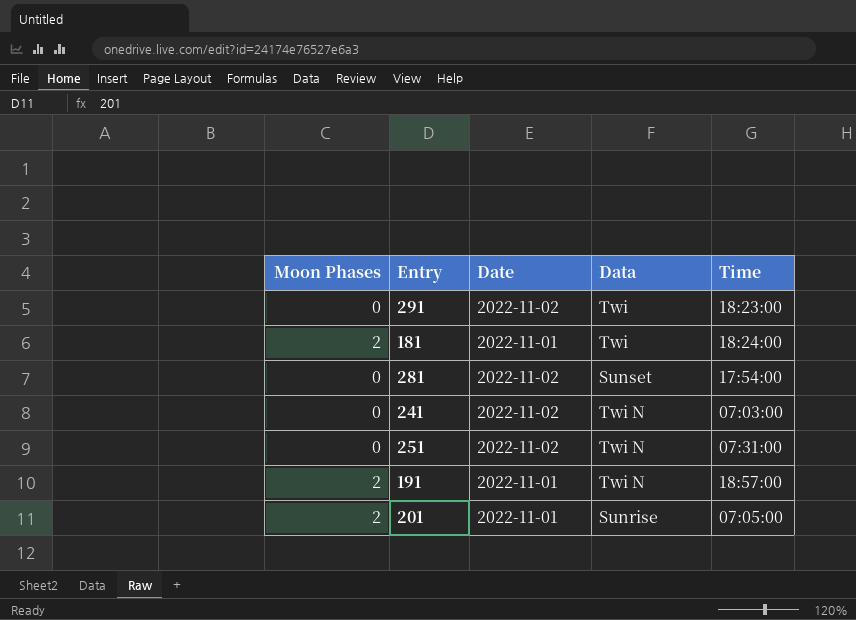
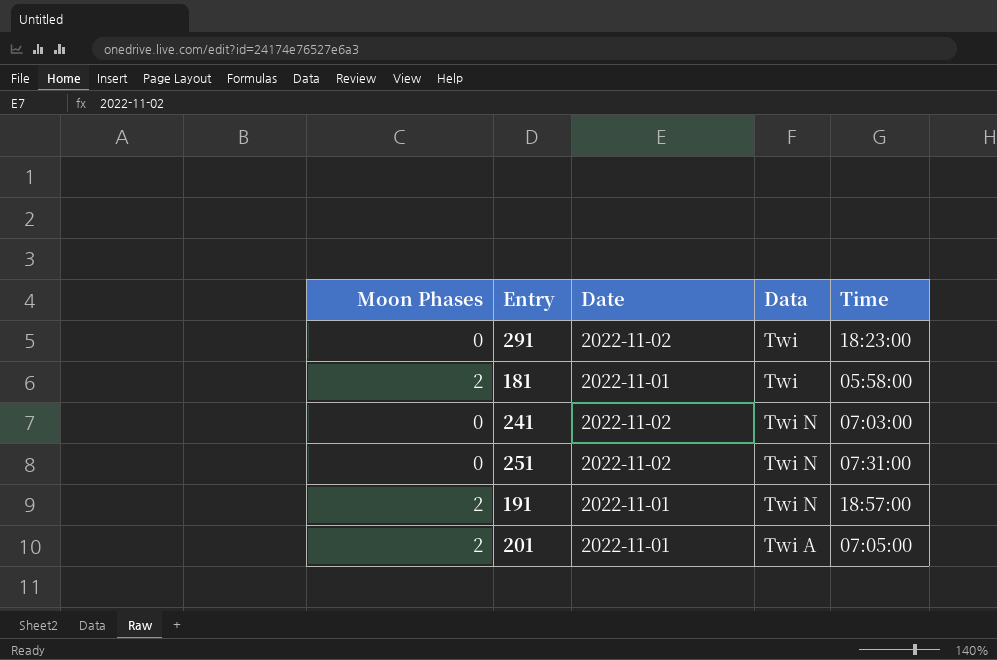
row 281: 0 | 2022-11-02 | Sunset | 17:54:00 -> none
181 | Time: 18:24:00 -> 05:58:00
201 | Data: Sunrise -> Twi A

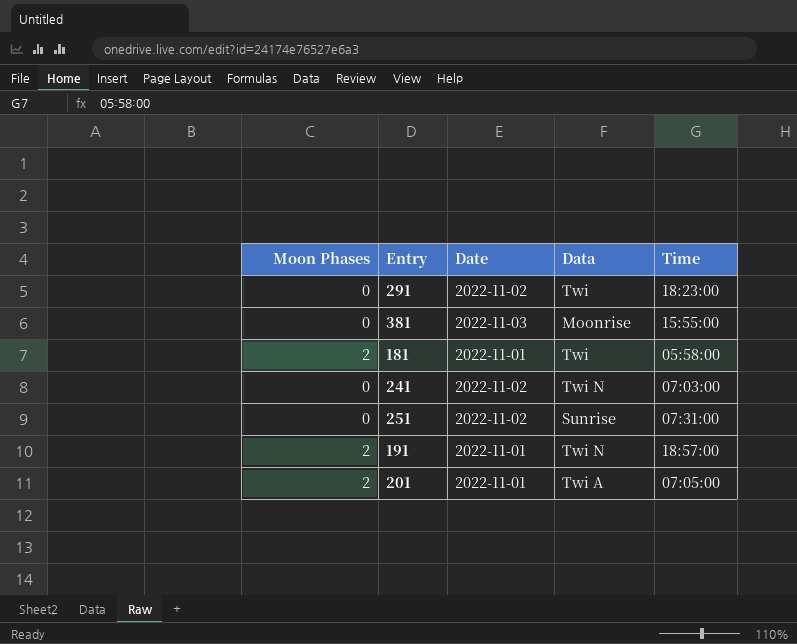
row 381: none -> 0 | 2022-11-03 | Moonrise | 15:55:00
251 | Data: Twi N -> Sunrise

